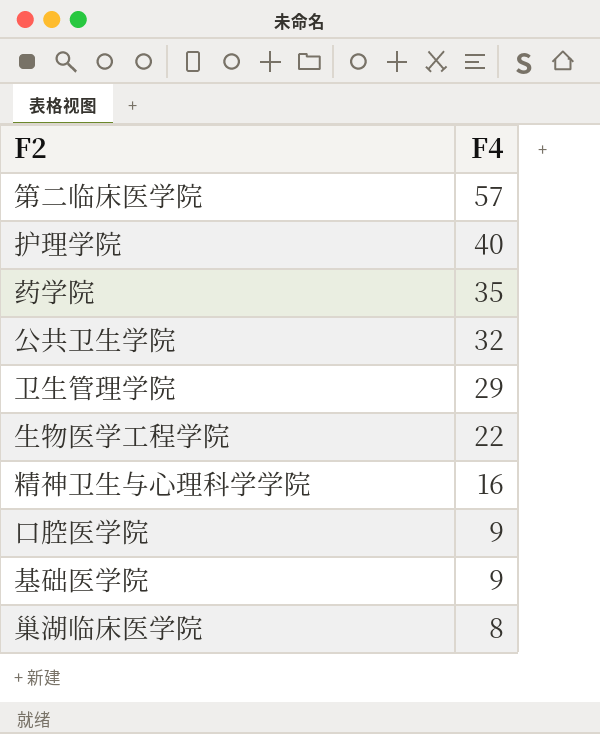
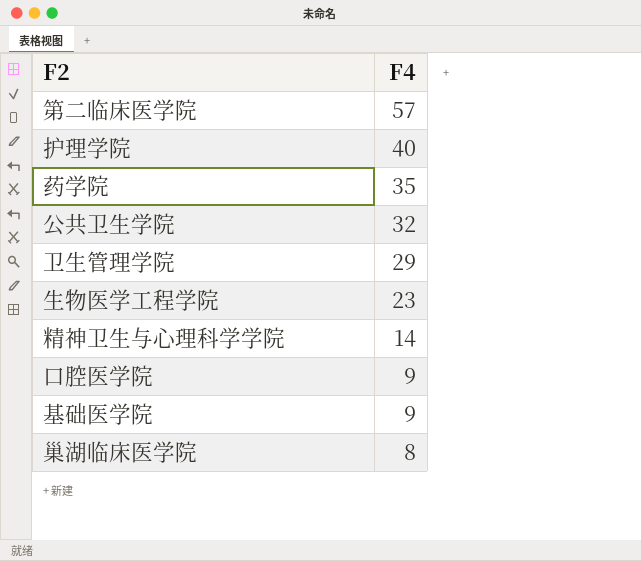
生物医学工程学院 | F4: 22 -> 23
精神卫生与心理科学学院 | F4: 16 -> 14

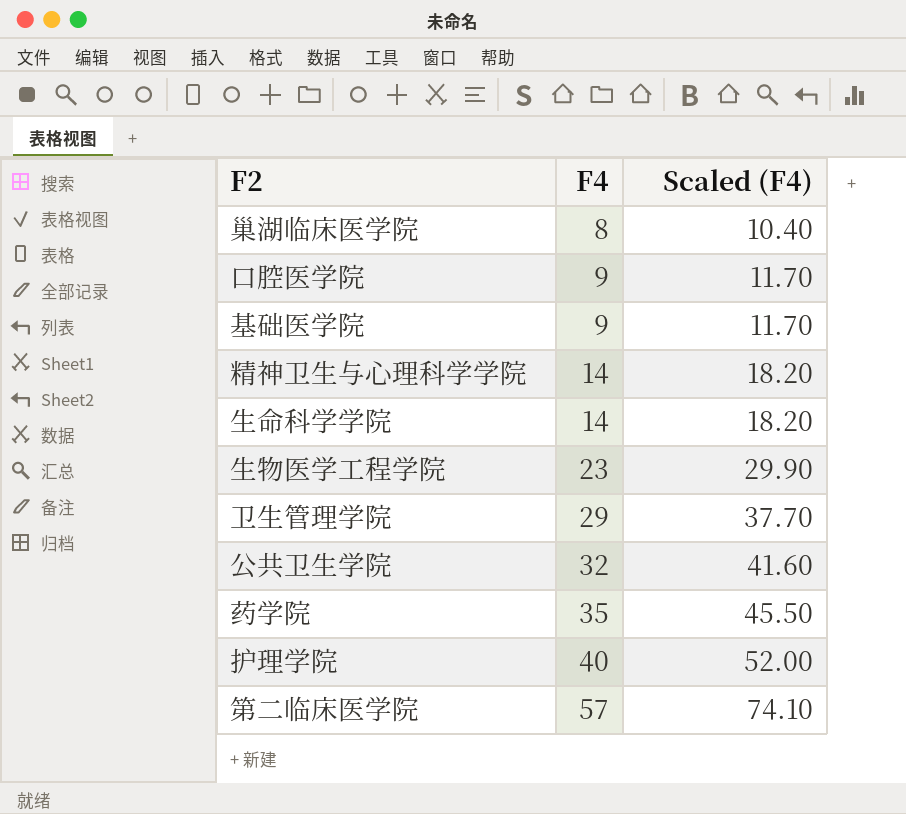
row order: F4 descending -> F4 ascending
column Scaled (F4) | formula: none -> [F4] * 1.3
row 生命科学学院: none -> 14 | 18.20

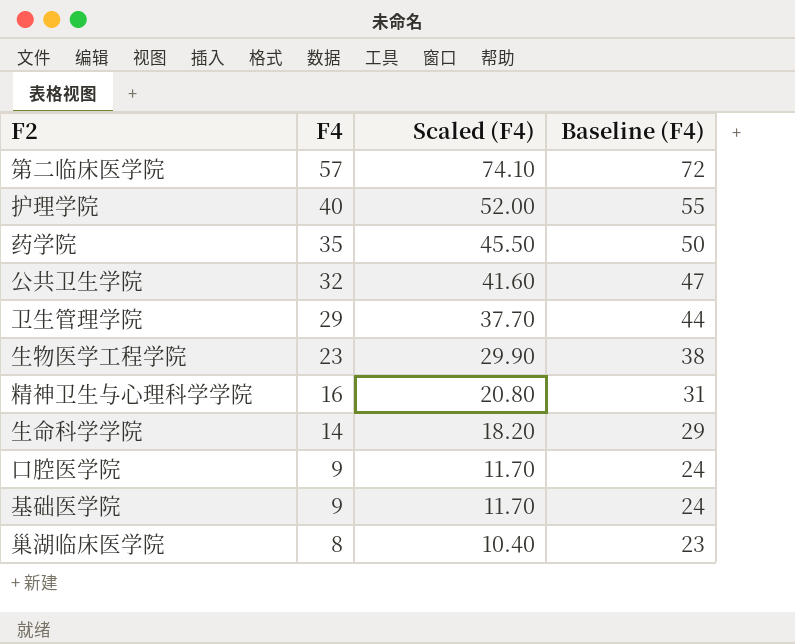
row order: F4 ascending -> F4 descending
column Baseline (F4) | formula: none -> [F4] + 15
精神卫生与心理科学学院 | F4: 14 -> 16
精神卫生与心理科学学院 | Scaled (F4): 18.20 -> 20.80

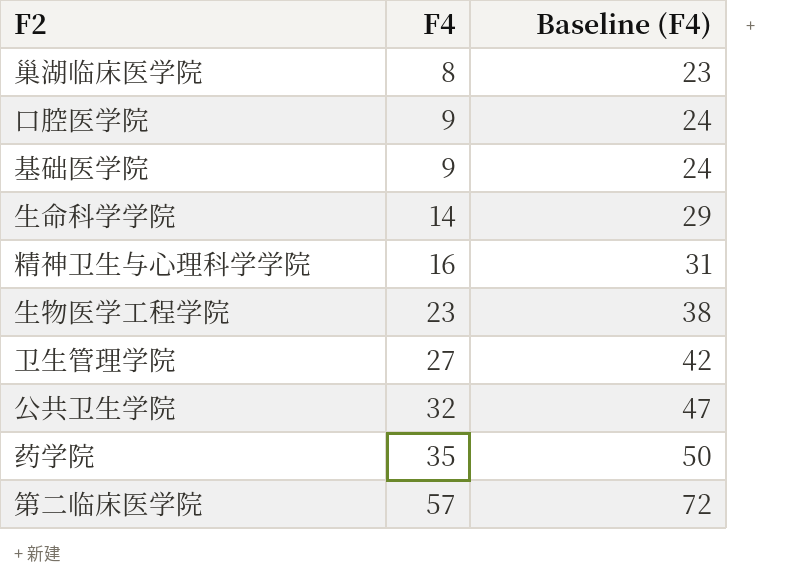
row order: F4 descending -> F4 ascending
column Scaled (F4) | formula: [F4] * 1.3 -> none
row 护理学院: 40 | 52.00 | 55 -> none
卫生管理学院 | F4: 29 -> 27
卫生管理学院 | Baseline (F4): 44 -> 42

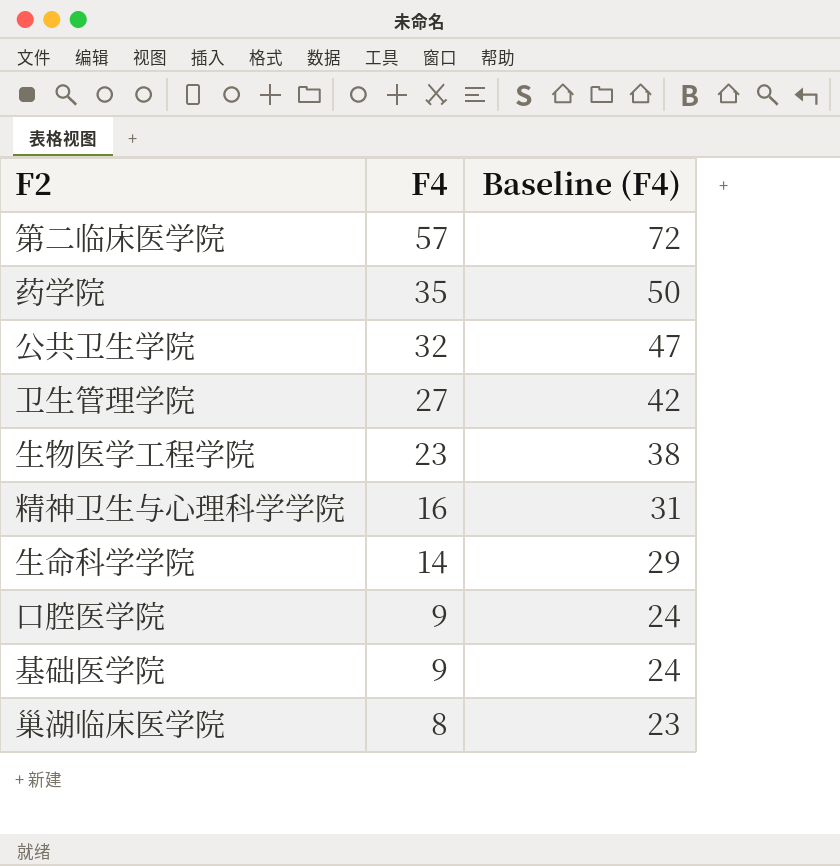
row order: F4 ascending -> F4 descending

